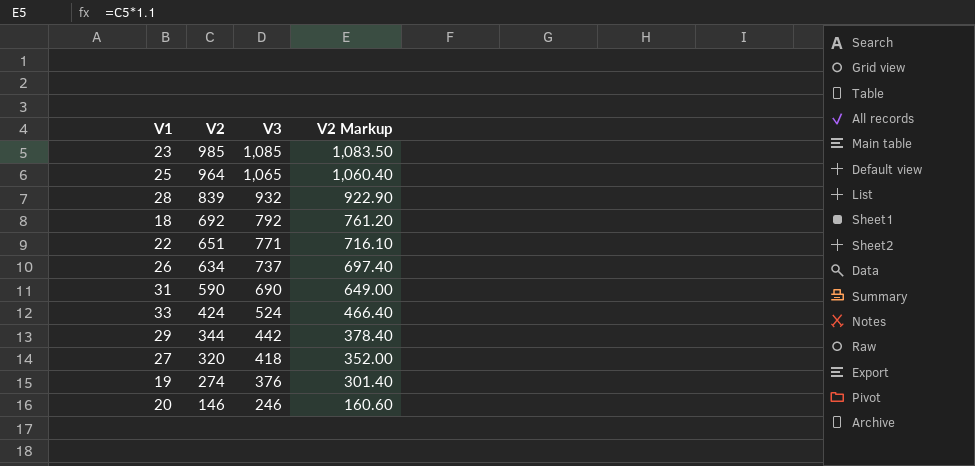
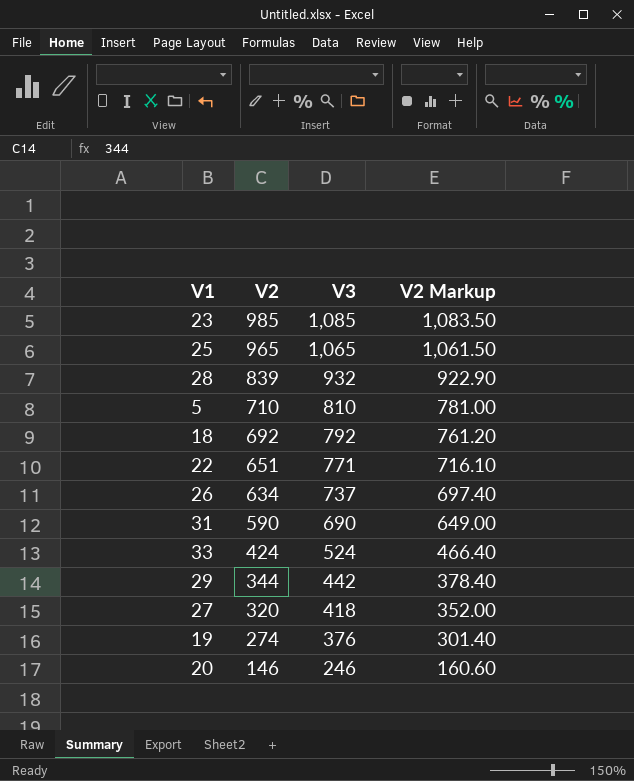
25 | V2: 964 -> 965
25 | V2 Markup: 1,060.40 -> 1,061.50
row 5: none -> 710 | 810 | 781.00

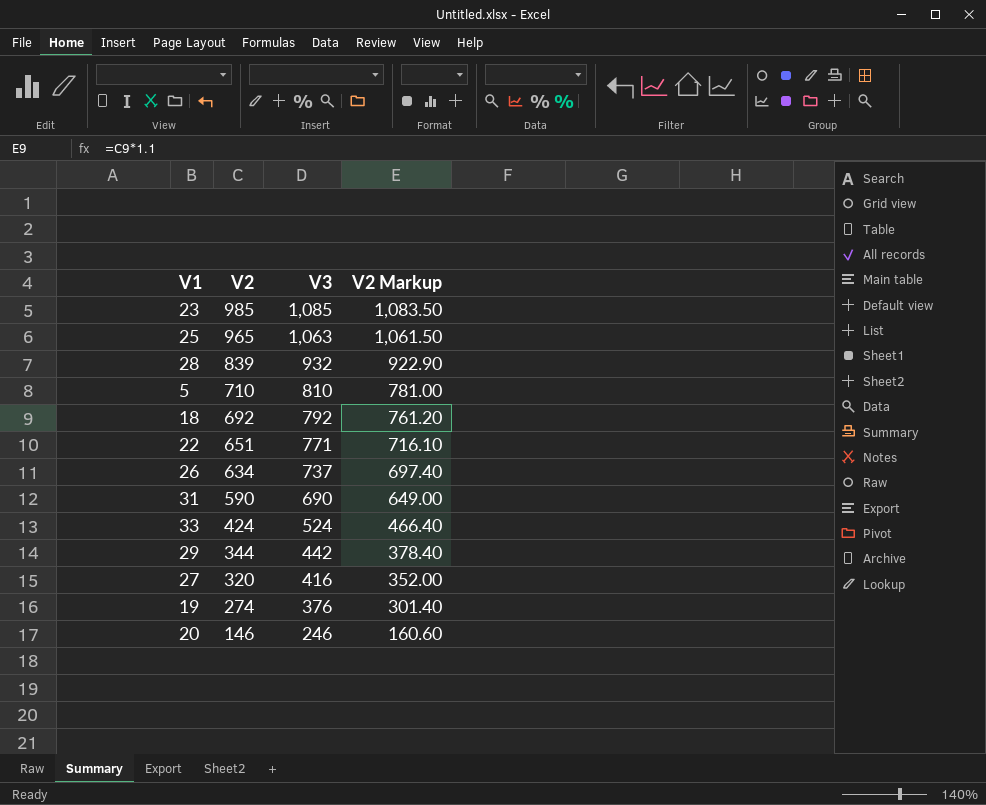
25 | V3: 1,065 -> 1,063
27 | V3: 418 -> 416

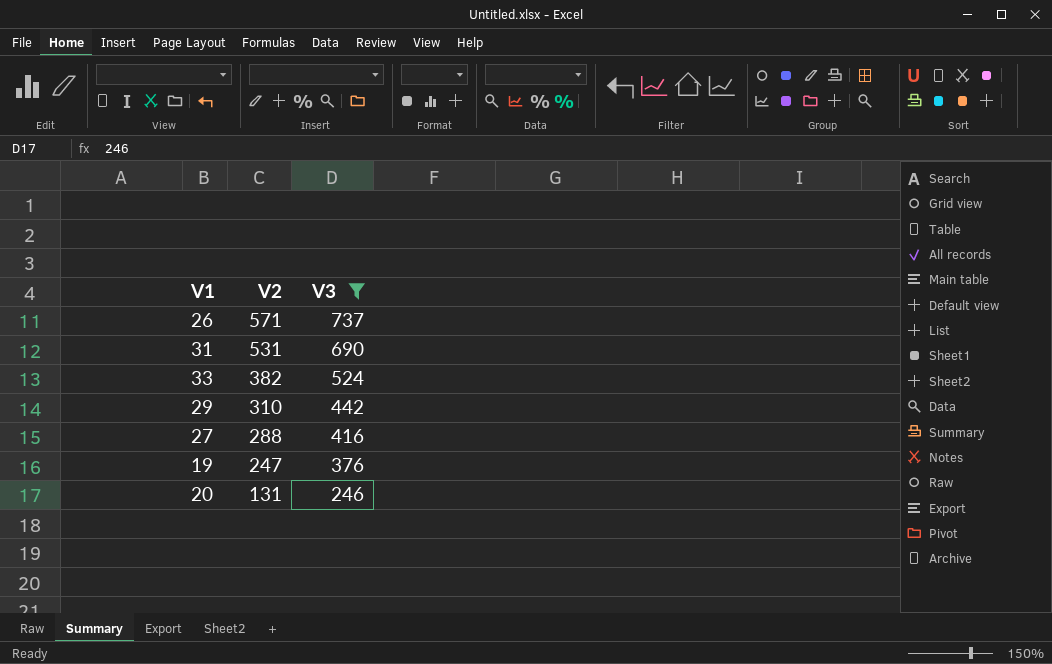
filter: none -> V3 <= 737
column V2 Markup | formula: [V2] * 1.1 -> none
26 | V2: 634 -> 571
31 | V2: 590 -> 531
33 | V2: 424 -> 382
29 | V2: 344 -> 310
27 | V2: 320 -> 288
19 | V2: 274 -> 247
20 | V2: 146 -> 131

